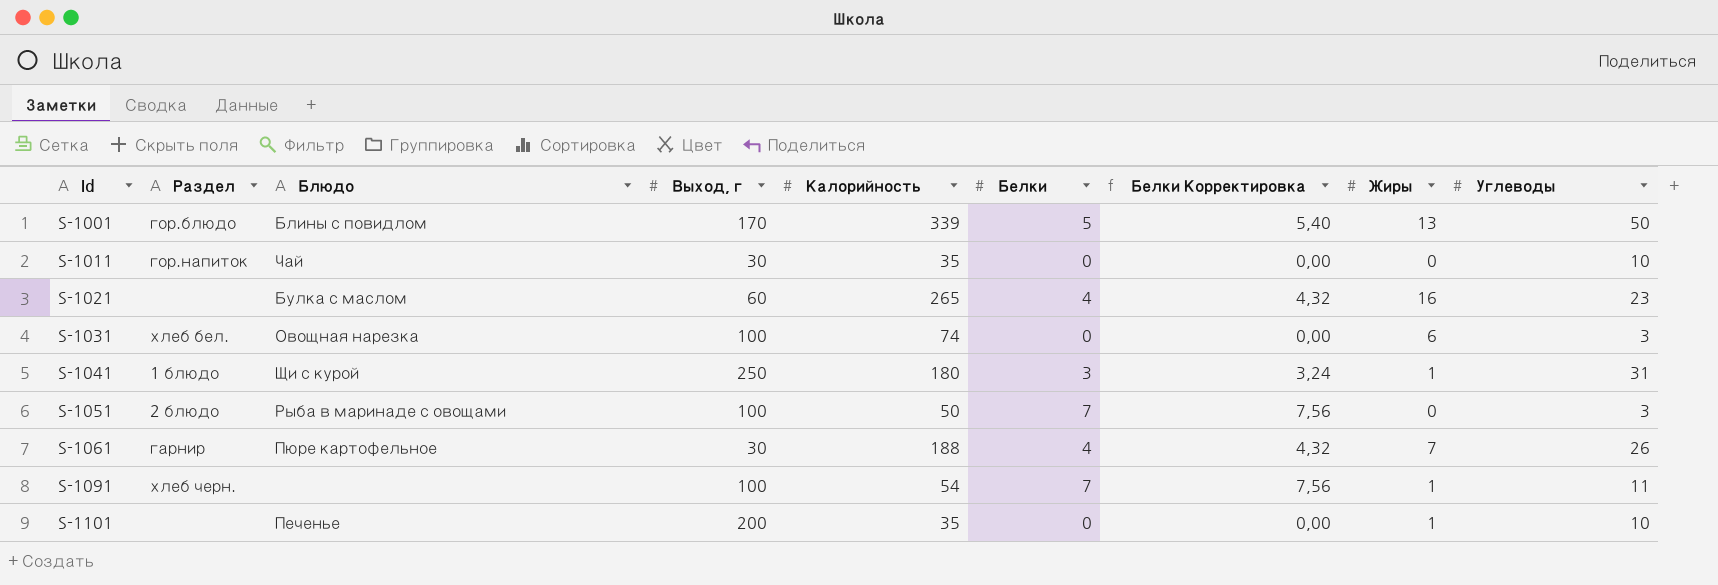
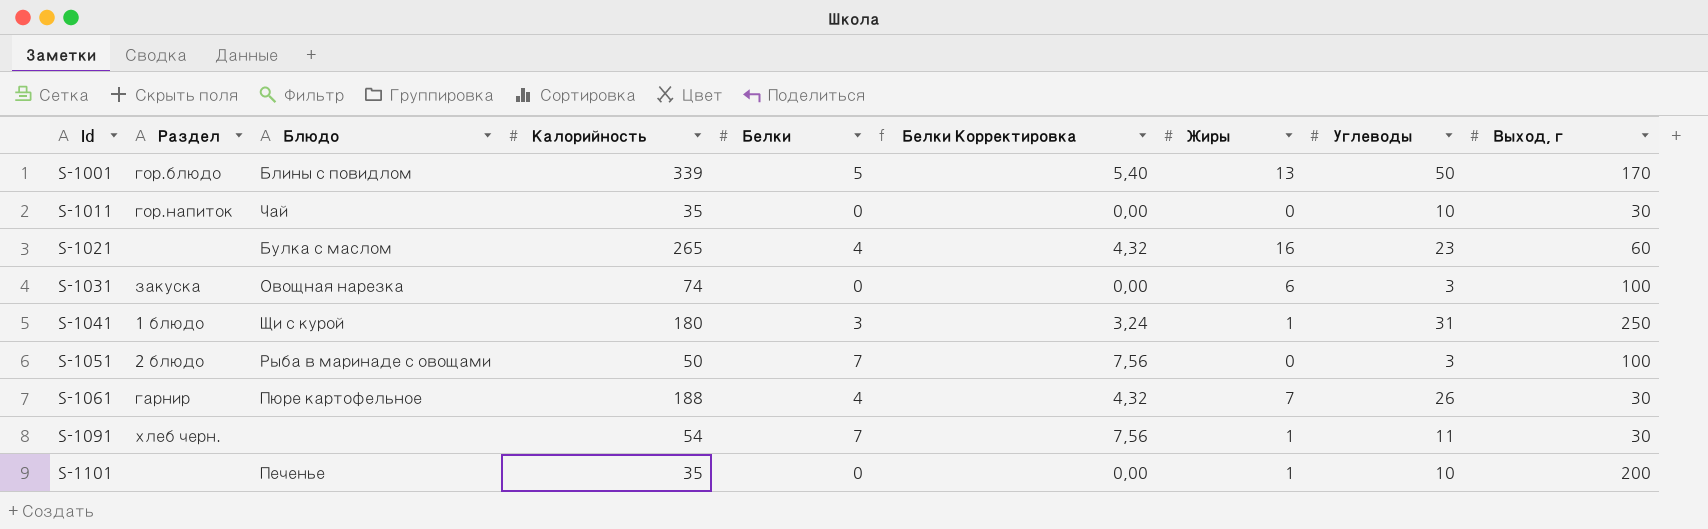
column Выход, г | position: 4 -> 9
S-1031 | Раздел: хлеб бел. -> закуска
S-1091 | Выход, г: 100 -> 30

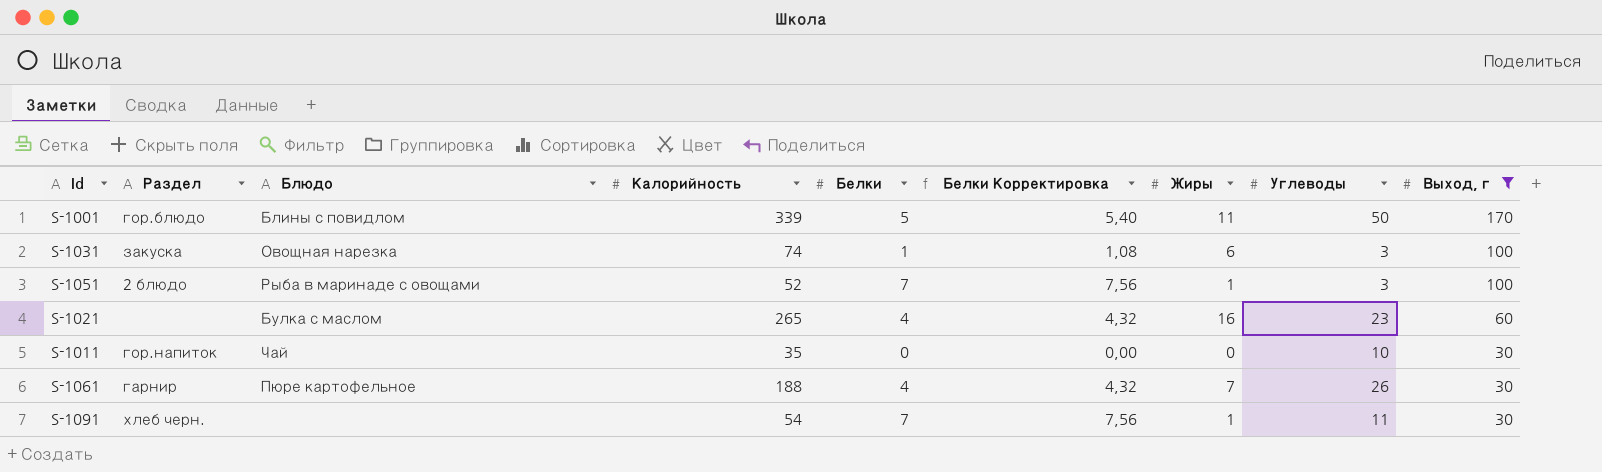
filter: none -> Выход, г <= 170
row order: Id ascending -> Выход, г descending
S-1001 | Жиры: 13 -> 11
S-1031 | Белки: 0 -> 1
S-1031 | Белки Корректировка: 0,00 -> 1,08
S-1051 | Калорийность: 50 -> 52
S-1051 | Жиры: 0 -> 1

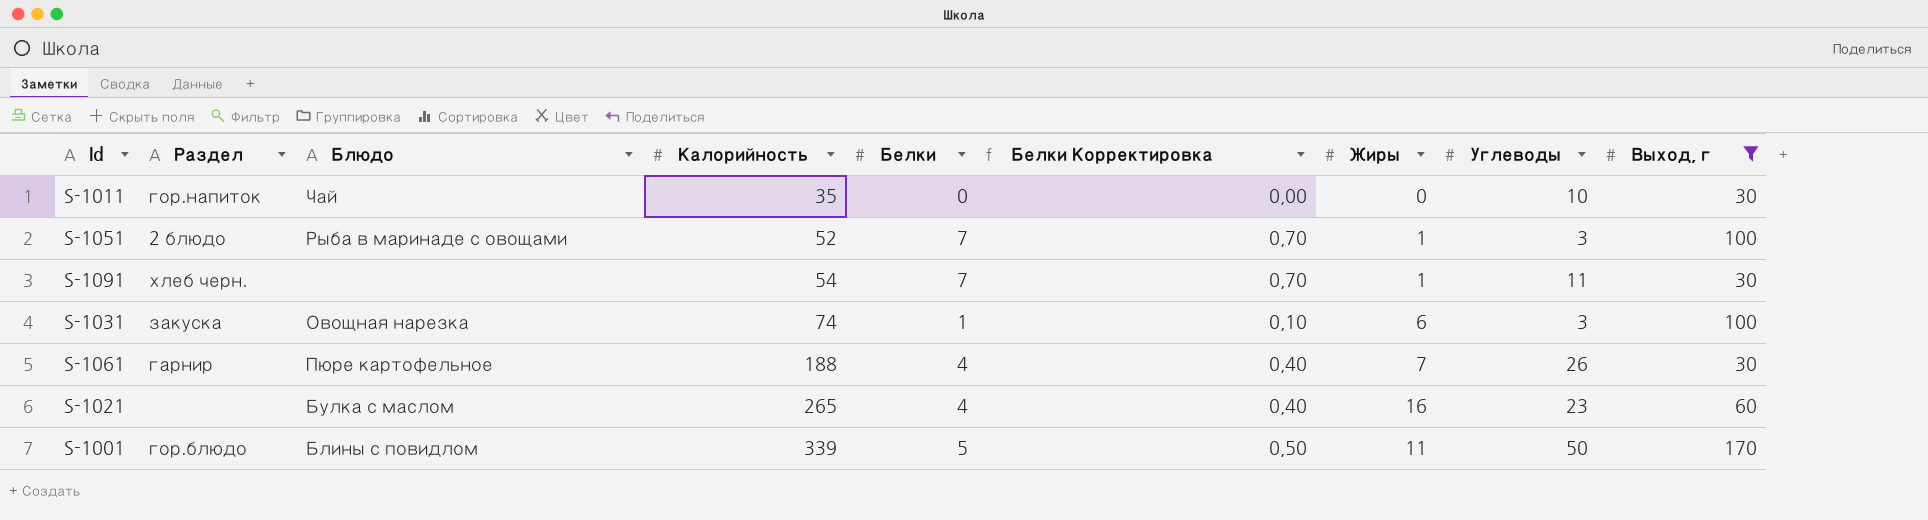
row order: Выход, г descending -> Калорийность ascending
column Белки Корректировка | formula: [Белки] * 1,08 -> [Белки] * 0,1

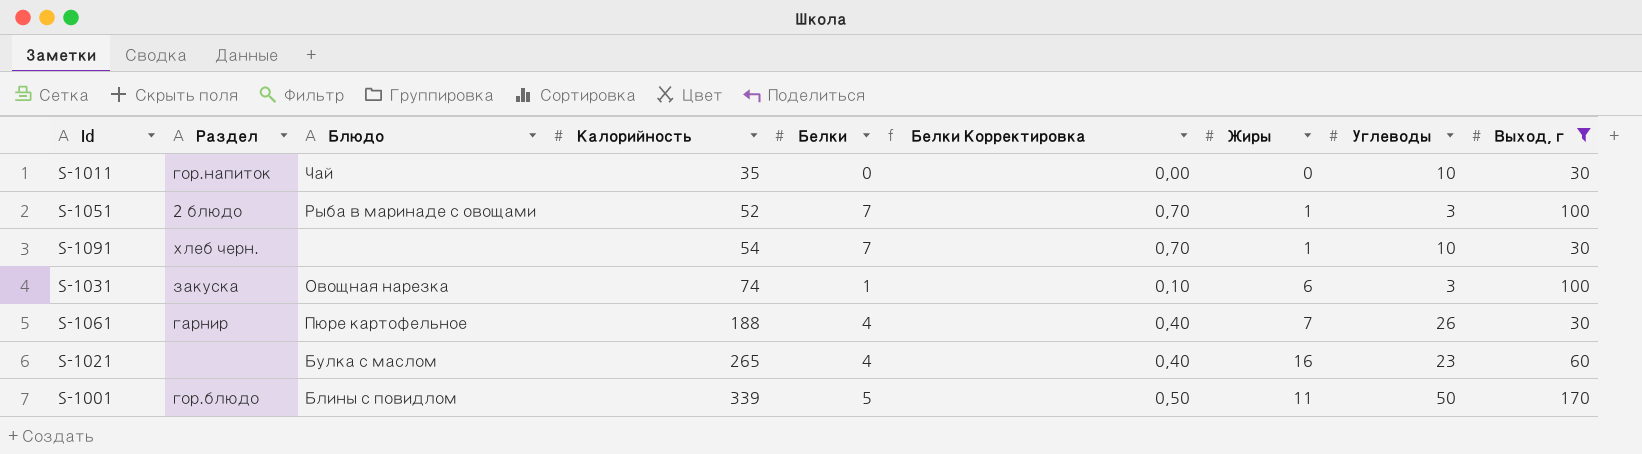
S-1091 | Углеводы: 11 -> 10

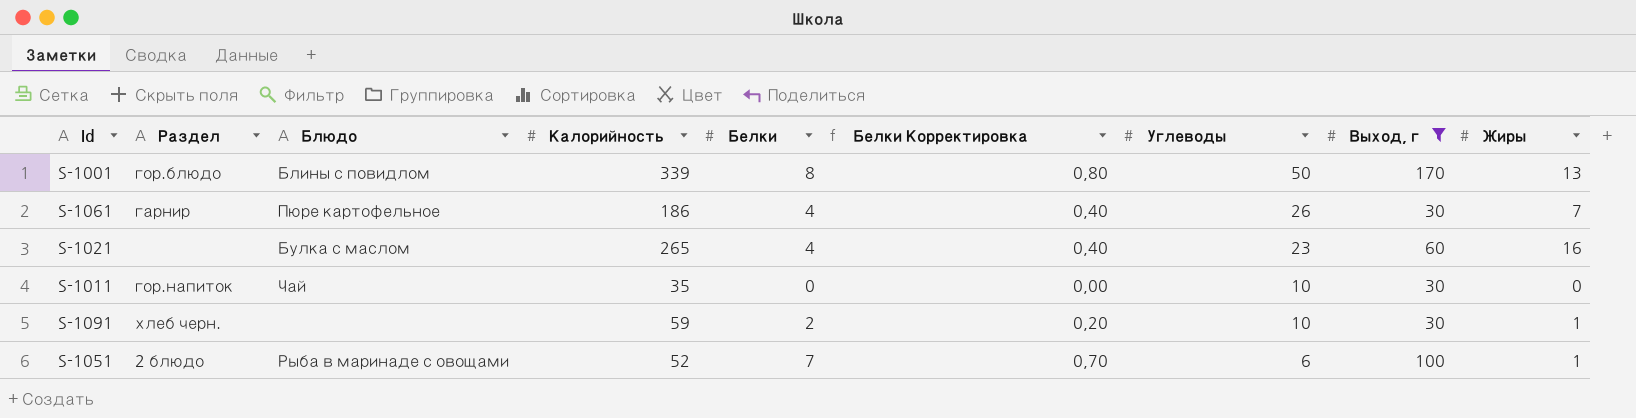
row order: Калорийность ascending -> Углеводы descending
column Жиры | position: 7 -> 9
row S-1031: закуска | Овощная нарезка | 74 | 1 | 0,10 | 6 | 3 | 100 -> none
S-1001 | Белки: 5 -> 8
S-1001 | Белки Корректировка: 0,50 -> 0,80
S-1001 | Жиры: 11 -> 13
S-1061 | Калорийность: 188 -> 186
S-1091 | Калорийность: 54 -> 59
S-1091 | Белки: 7 -> 2
S-1091 | Белки Корректировка: 0,70 -> 0,20
S-1051 | Углеводы: 3 -> 6

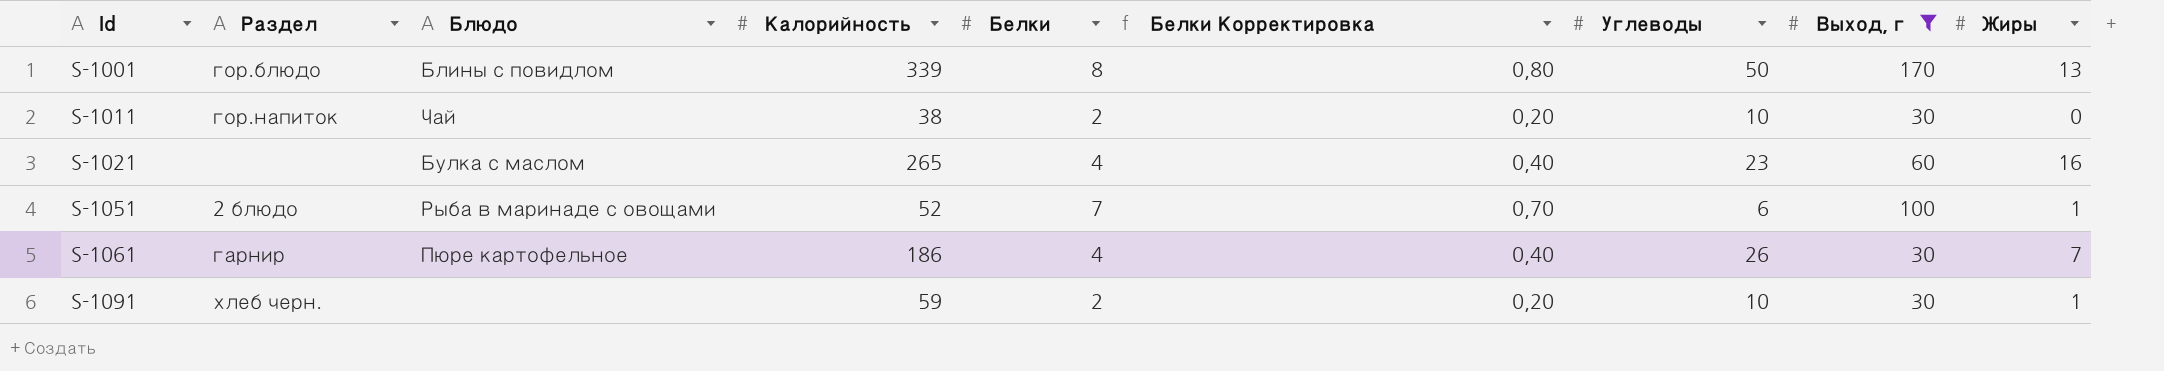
row order: Углеводы descending -> Id ascending
S-1011 | Калорийность: 35 -> 38
S-1011 | Белки: 0 -> 2
S-1011 | Белки Корректировка: 0,00 -> 0,20

